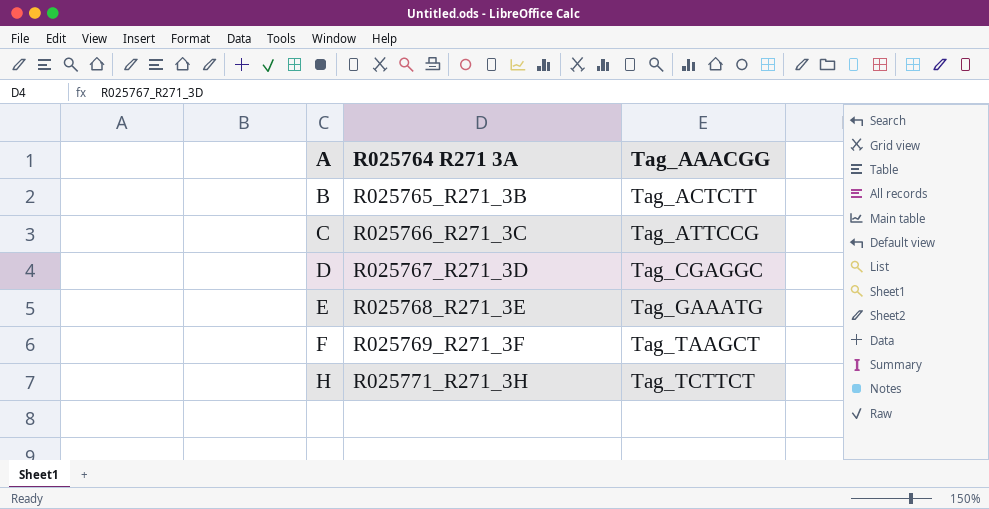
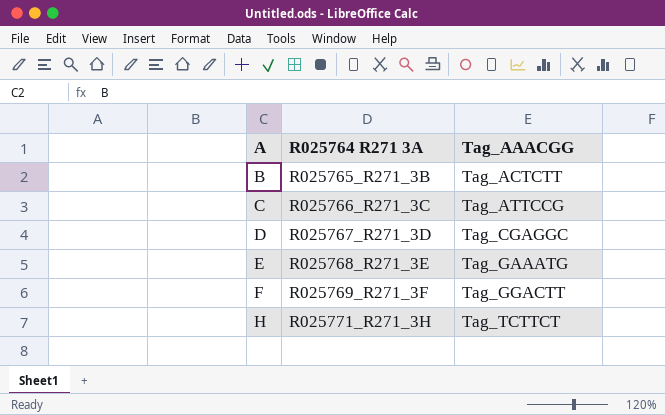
F | Tag_AAACGG: Tag_TAAGCT -> Tag_GGACTT

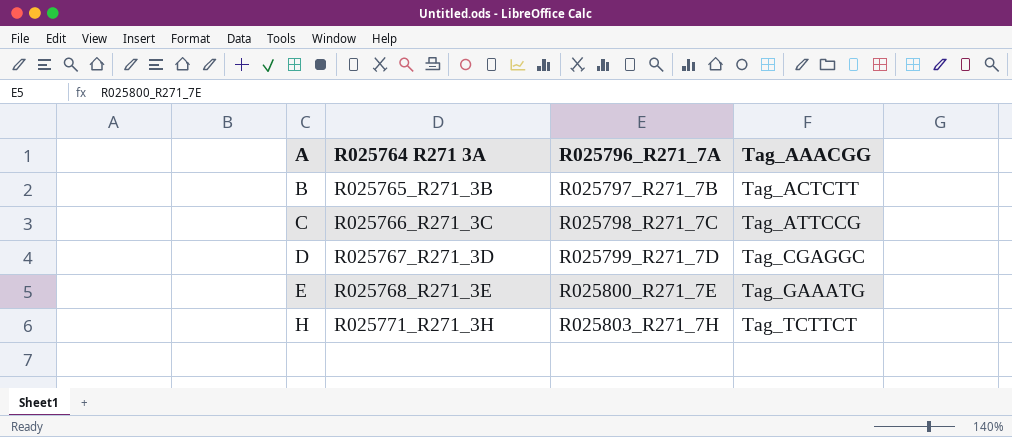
column R025796_R271_7A | position: none -> 3
row F: R025769_R271_3F | Tag_GGACTT -> none

